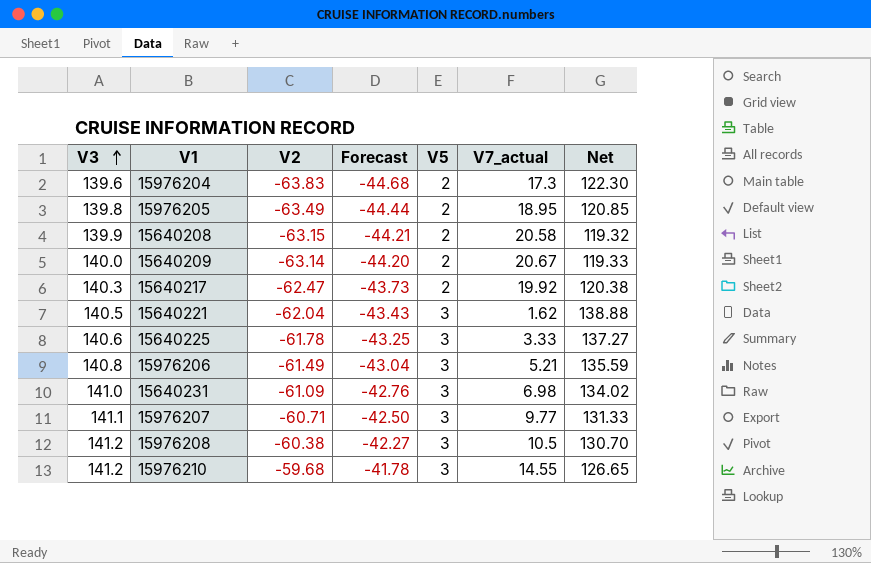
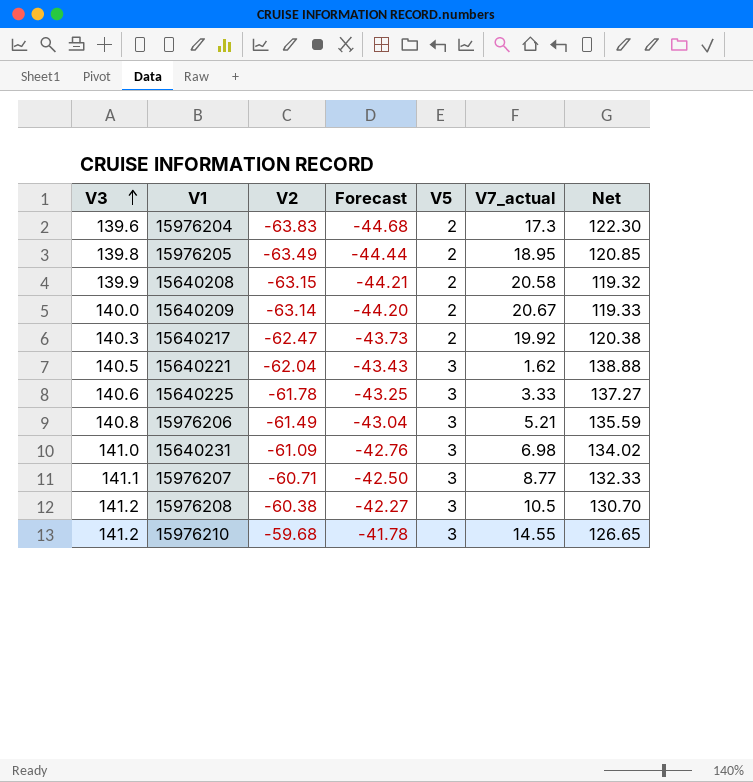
15976207 | V7_actual: 9.77 -> 8.77
15976207 | Net: 131.33 -> 132.33

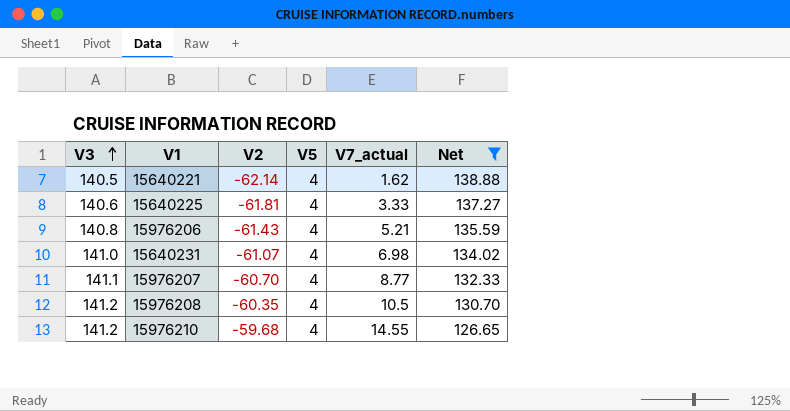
filter: none -> Net >= 126.65
column Forecast | formula: [V2] * 0.7 -> none
15640221 | V2: -62.04 -> -62.14
15640221 | V5: 3 -> 4
15640225 | V2: -61.78 -> -61.81
15640225 | V5: 3 -> 4
15976206 | V2: -61.49 -> -61.43
15976206 | V5: 3 -> 4
15640231 | V2: -61.09 -> -61.07
15640231 | V5: 3 -> 4
15976207 | V2: -60.71 -> -60.70
15976207 | V5: 3 -> 4
15976208 | V2: -60.38 -> -60.35
15976208 | V5: 3 -> 4
15976210 | V5: 3 -> 4

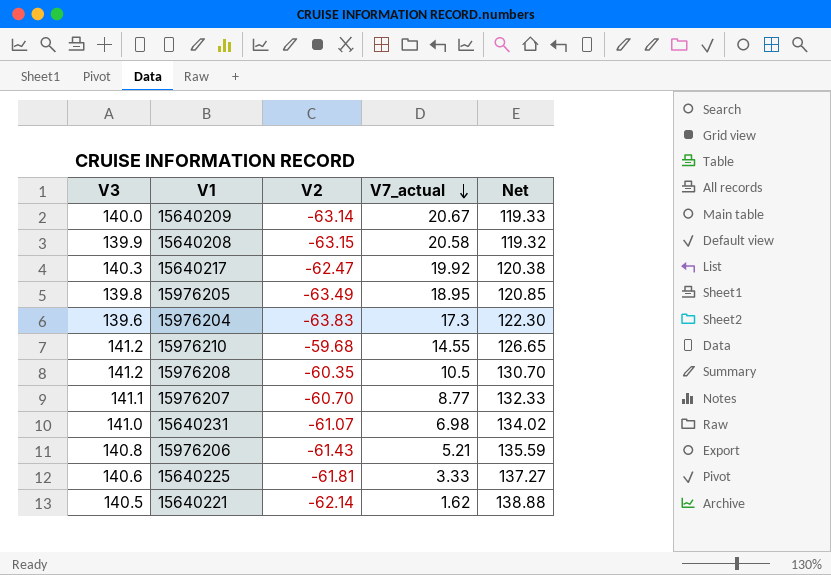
filter: Net >= 126.65 -> none
row order: V3 ascending -> V7_actual descending
column V5 | position: 4 -> none

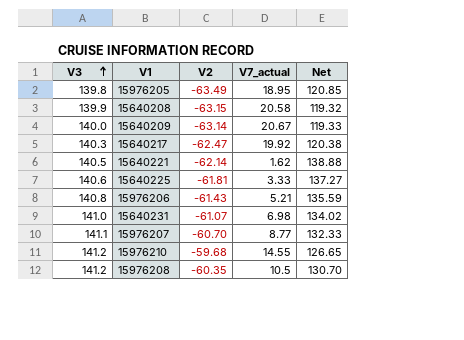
row order: V7_actual descending -> V3 ascending
row 15976204: 139.6 | -63.83 | 17.3 | 122.30 -> none

